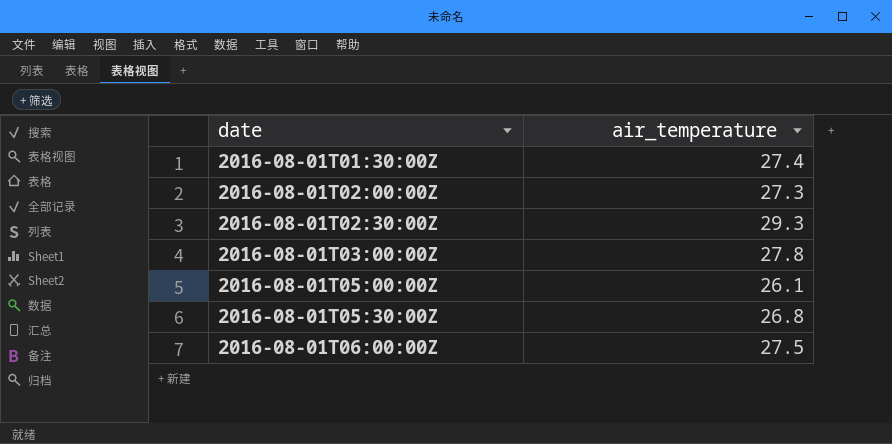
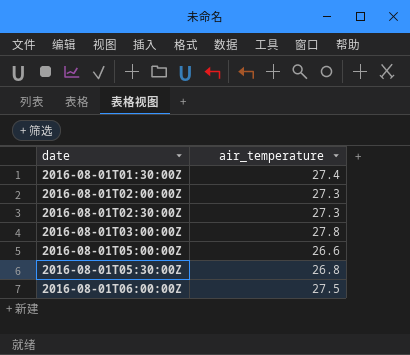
2016-08-01T02:30:00Z | air_temperature: 29.3 -> 27.3
2016-08-01T05:00:00Z | air_temperature: 26.1 -> 26.6

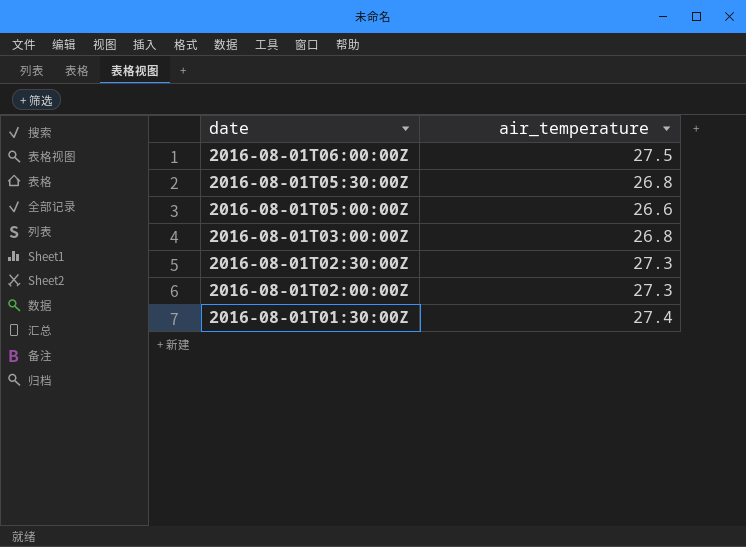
row order: date ascending -> date descending
2016-08-01T03:00:00Z | air_temperature: 27.8 -> 26.8

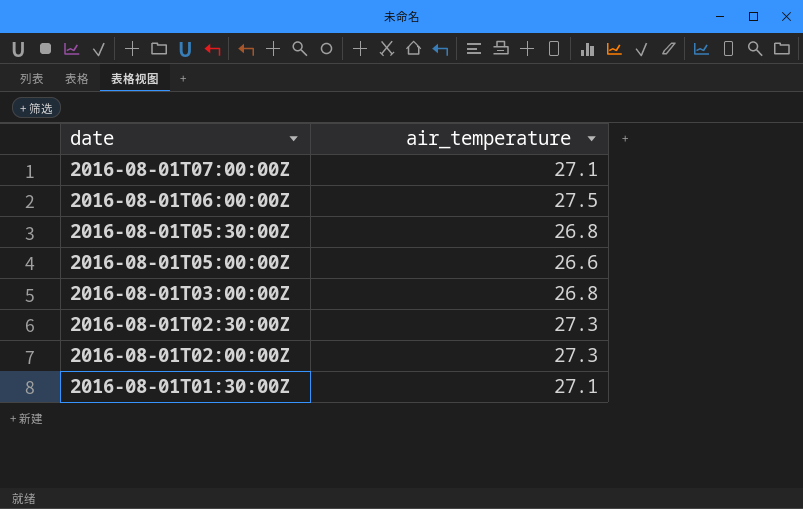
row 2016-08-01T07:00:00Z: none -> 27.1
2016-08-01T01:30:00Z | air_temperature: 27.4 -> 27.1

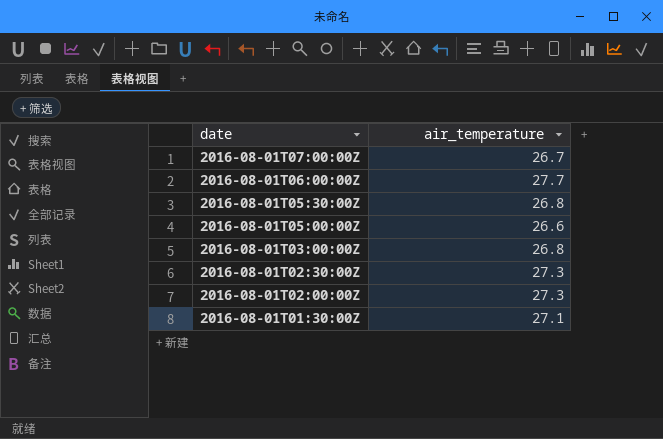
2016-08-01T07:00:00Z | air_temperature: 27.1 -> 26.7
2016-08-01T06:00:00Z | air_temperature: 27.5 -> 27.7

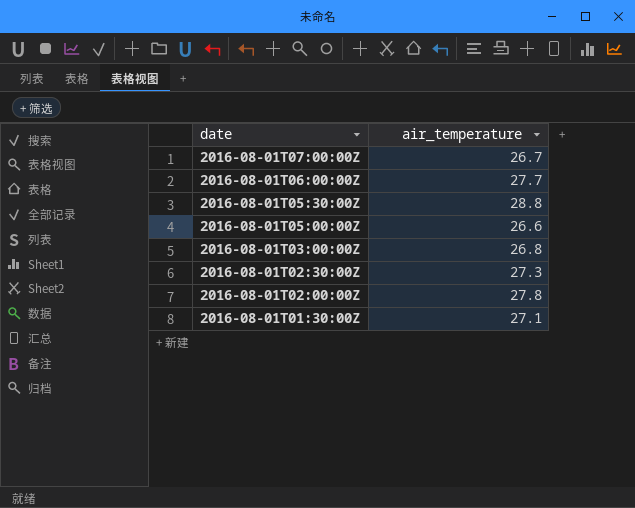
2016-08-01T05:30:00Z | air_temperature: 26.8 -> 28.8
2016-08-01T02:00:00Z | air_temperature: 27.3 -> 27.8

